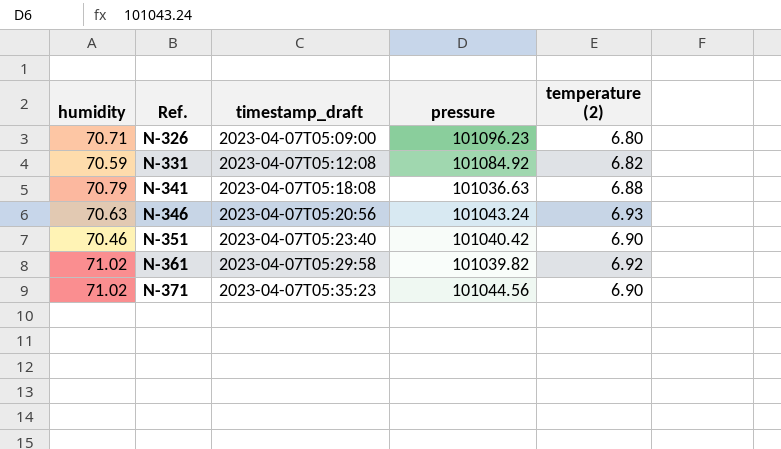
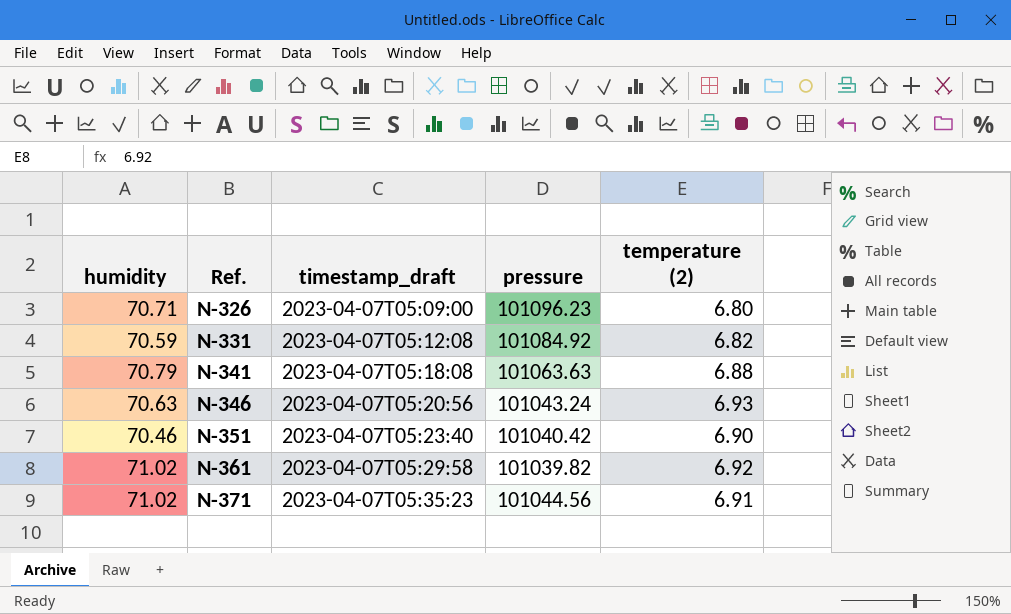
N-341 | pressure: 101036.63 -> 101063.63
N-371 | temperature (2): 6.90 -> 6.91

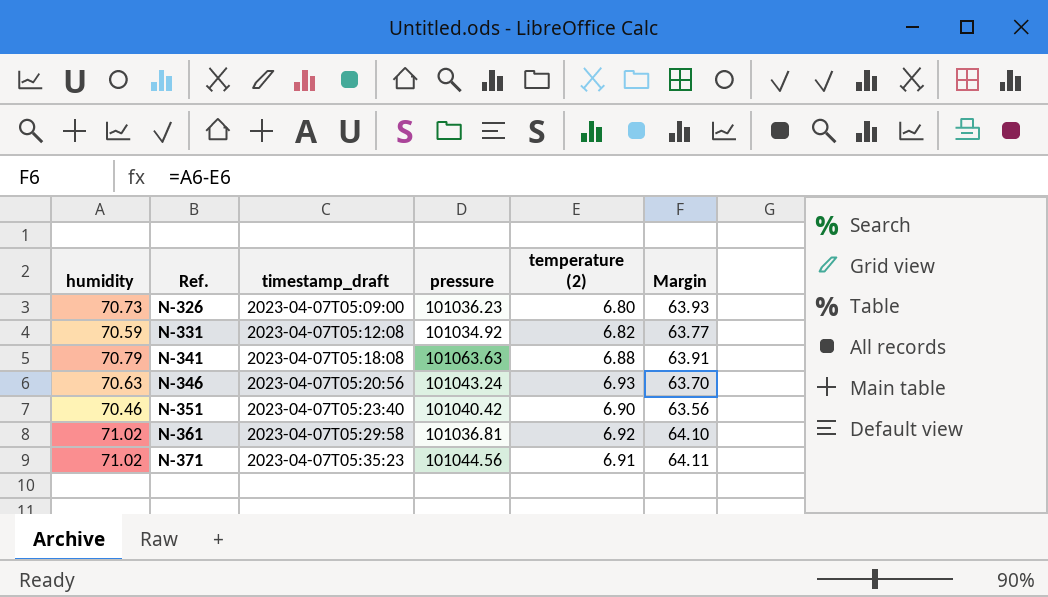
column Margin | formula: none -> [humidity] - [temperature (2)]
N-326 | humidity: 70.71 -> 70.73
N-326 | pressure: 101096.23 -> 101036.23
N-331 | pressure: 101084.92 -> 101034.92
N-361 | pressure: 101039.82 -> 101036.81

